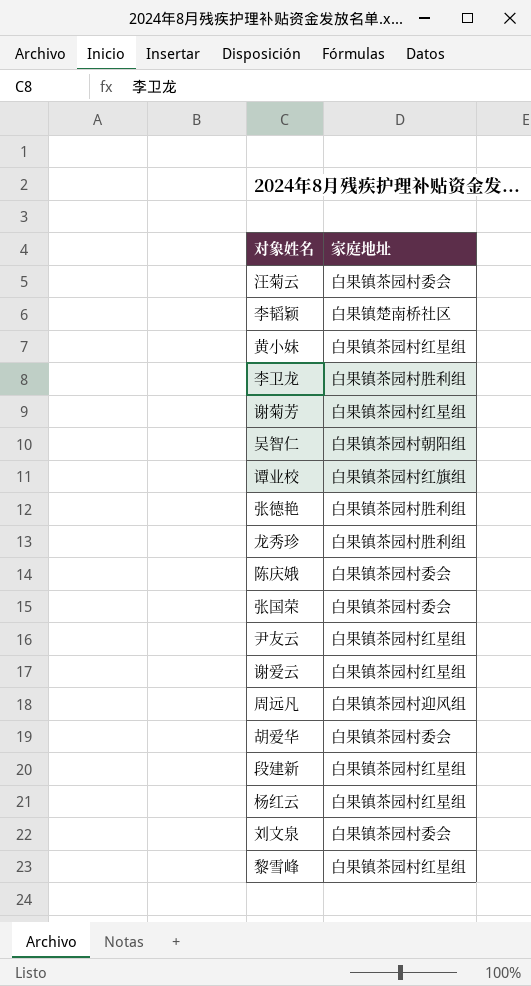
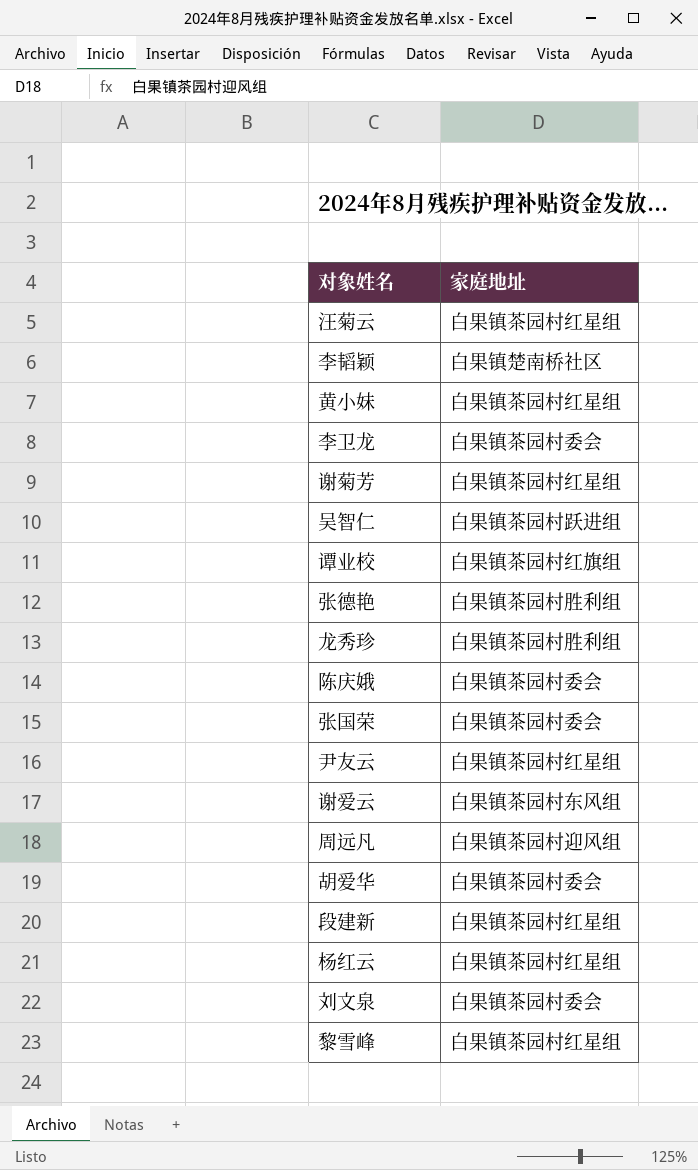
汪菊云 | 家庭地址: 白果镇茶园村委会 -> 白果镇茶园村红星组
李卫龙 | 家庭地址: 白果镇茶园村胜利组 -> 白果镇茶园村委会
吴智仁 | 家庭地址: 白果镇茶园村朝阳组 -> 白果镇茶园村跃进组
谢爱云 | 家庭地址: 白果镇茶园村红星组 -> 白果镇茶园村东风组

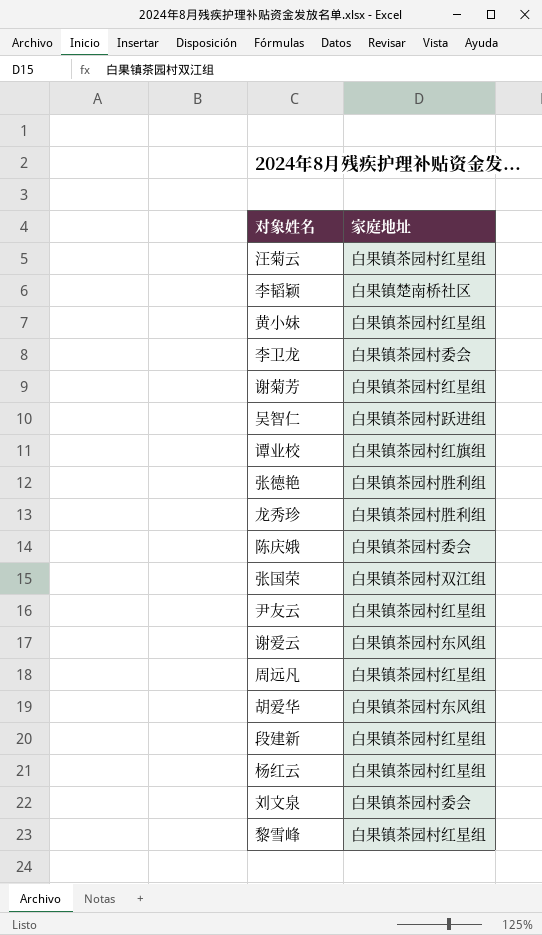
张国荣 | 家庭地址: 白果镇茶园村委会 -> 白果镇茶园村双江组
周远凡 | 家庭地址: 白果镇茶园村迎风组 -> 白果镇茶园村红星组
胡爱华 | 家庭地址: 白果镇茶园村委会 -> 白果镇茶园村东风组

